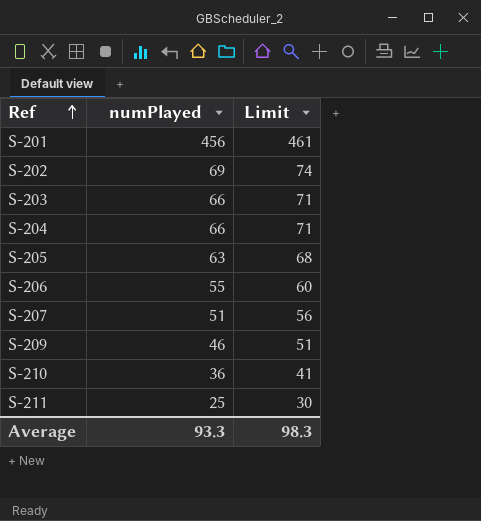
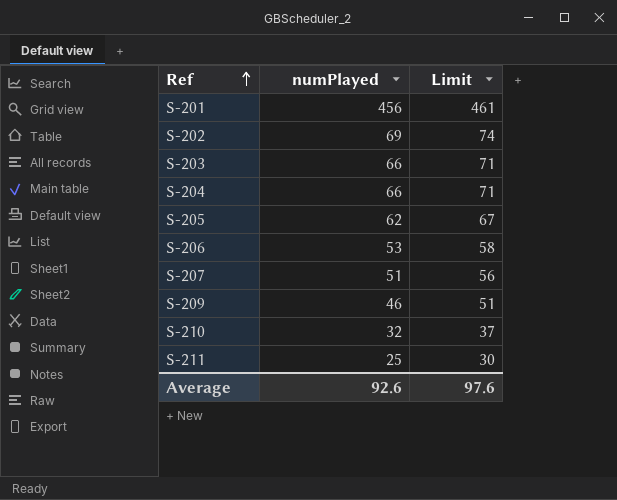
S-205 | numPlayed: 63 -> 62
S-205 | Limit: 68 -> 67
S-206 | numPlayed: 55 -> 53
S-206 | Limit: 60 -> 58
S-210 | numPlayed: 36 -> 32
S-210 | Limit: 41 -> 37
Average | numPlayed: 93.3 -> 92.6
Average | Limit: 98.3 -> 97.6

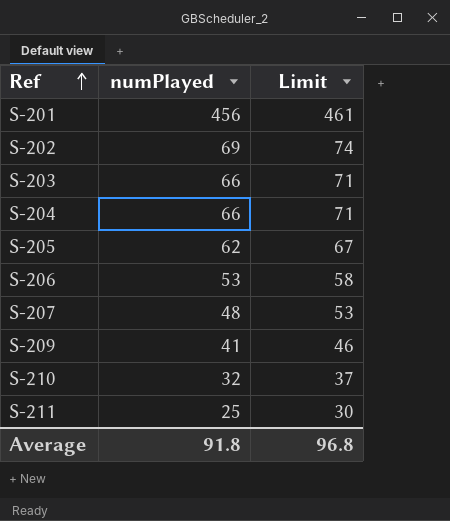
S-207 | numPlayed: 51 -> 48
S-207 | Limit: 56 -> 53
S-209 | numPlayed: 46 -> 41
S-209 | Limit: 51 -> 46
Average | numPlayed: 92.6 -> 91.8
Average | Limit: 97.6 -> 96.8

